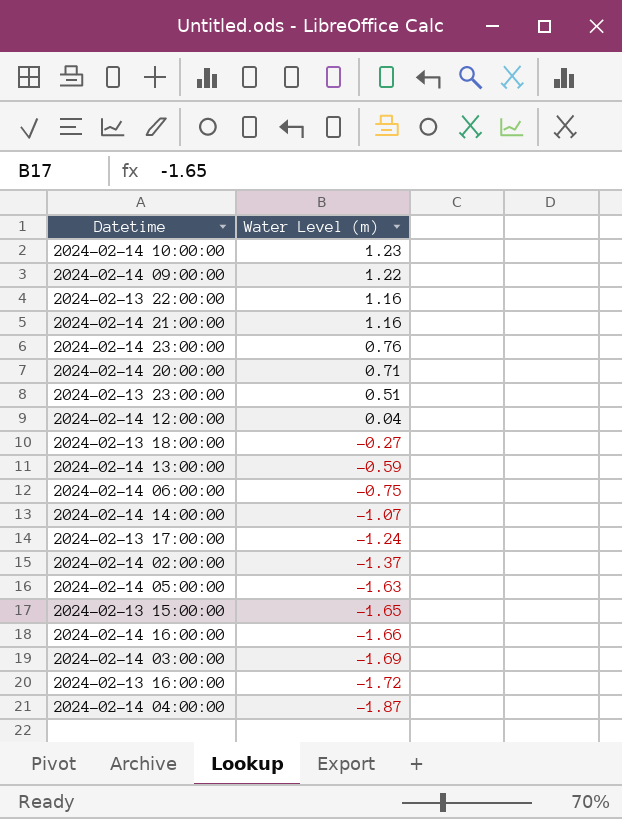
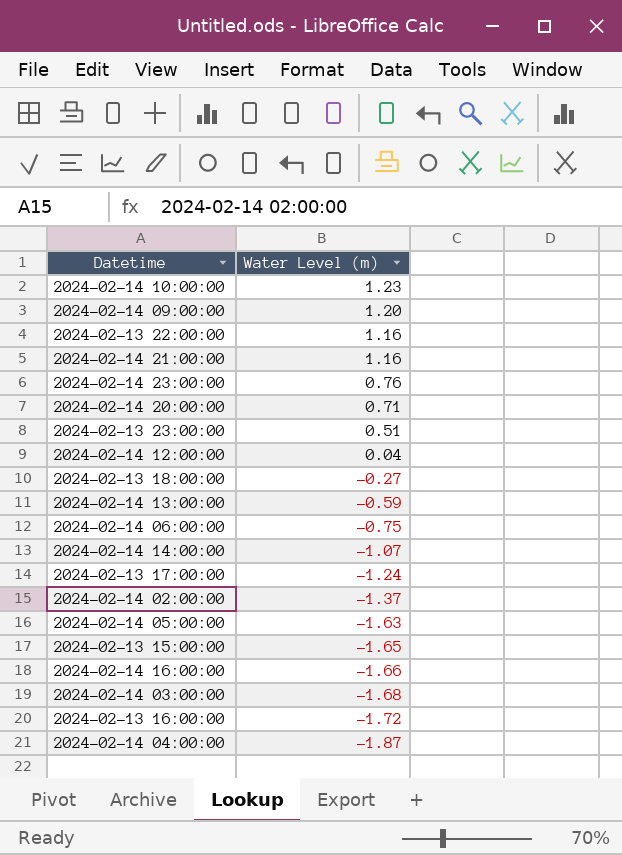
2024-02-14 09:00:00 | Water Level (m): 1.22 -> 1.20
2024-02-14 03:00:00 | Water Level (m): -1.69 -> -1.68

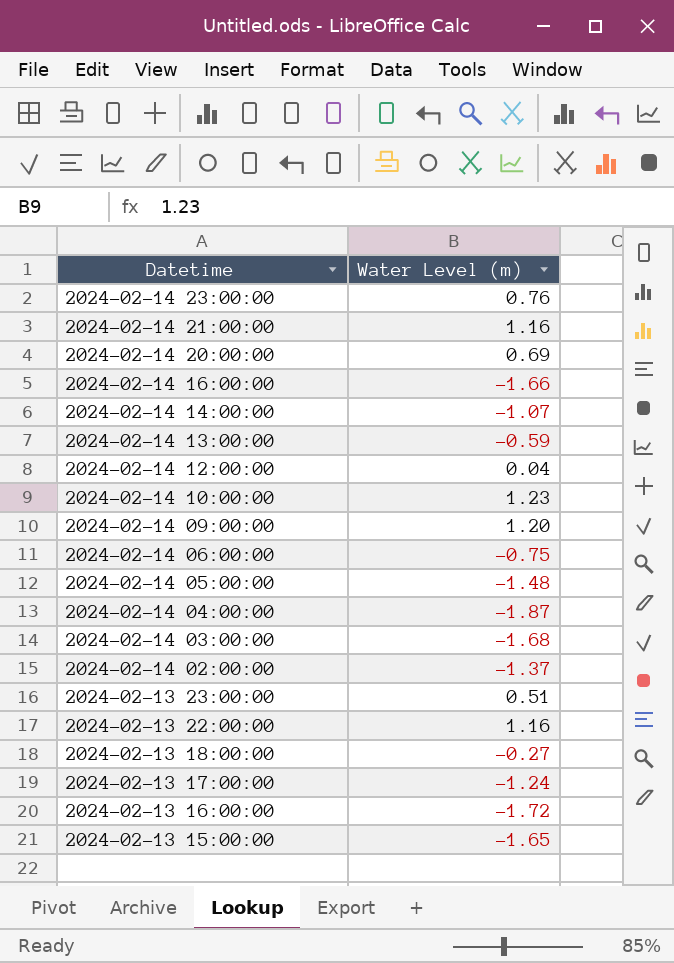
row order: Water Level (m) descending -> Datetime descending
2024-02-14 20:00:00 | Water Level (m): 0.71 -> 0.69
2024-02-14 05:00:00 | Water Level (m): -1.63 -> -1.48

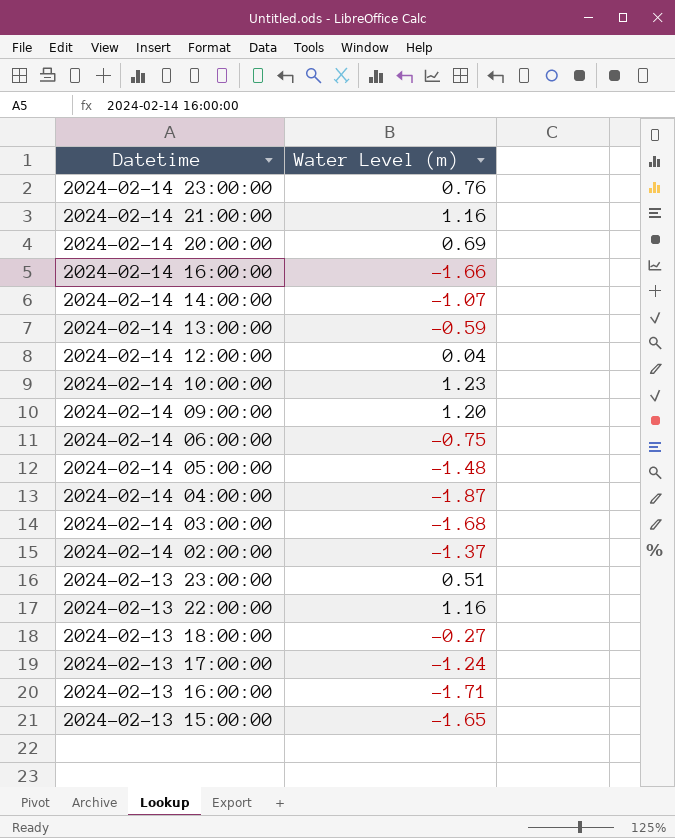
2024-02-13 16:00:00 | Water Level (m): -1.72 -> -1.71

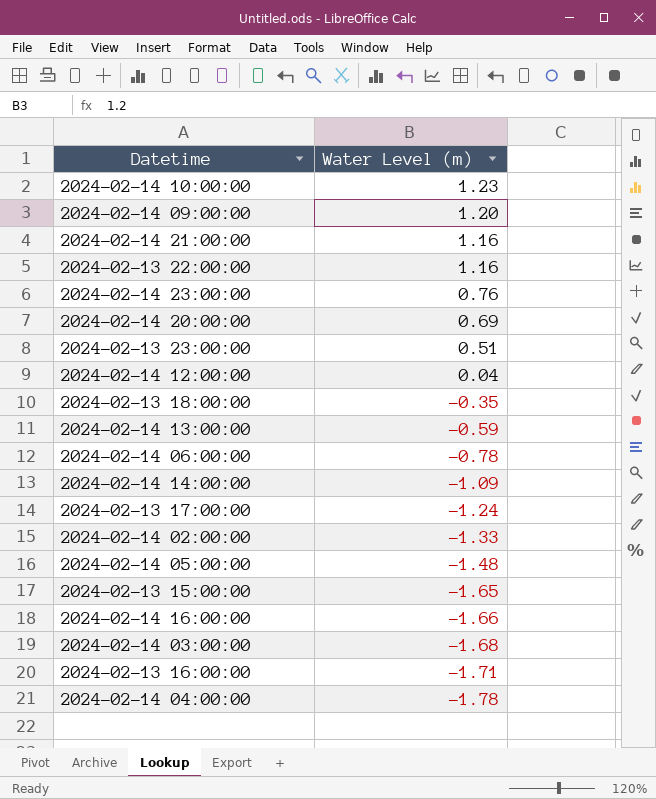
row order: Datetime descending -> Water Level (m) descending
2024-02-13 18:00:00 | Water Level (m): -0.27 -> -0.35
2024-02-14 06:00:00 | Water Level (m): -0.75 -> -0.78
2024-02-14 14:00:00 | Water Level (m): -1.07 -> -1.09
2024-02-14 02:00:00 | Water Level (m): -1.37 -> -1.33
2024-02-14 04:00:00 | Water Level (m): -1.87 -> -1.78

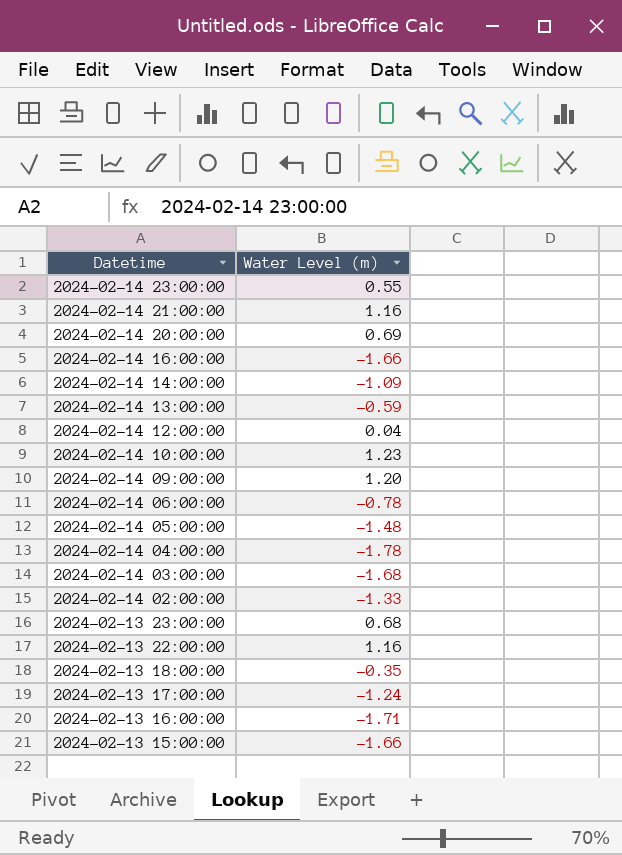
row order: Water Level (m) descending -> Datetime descending
2024-02-14 23:00:00 | Water Level (m): 0.76 -> 0.55
2024-02-13 23:00:00 | Water Level (m): 0.51 -> 0.68
2024-02-13 15:00:00 | Water Level (m): -1.65 -> -1.66

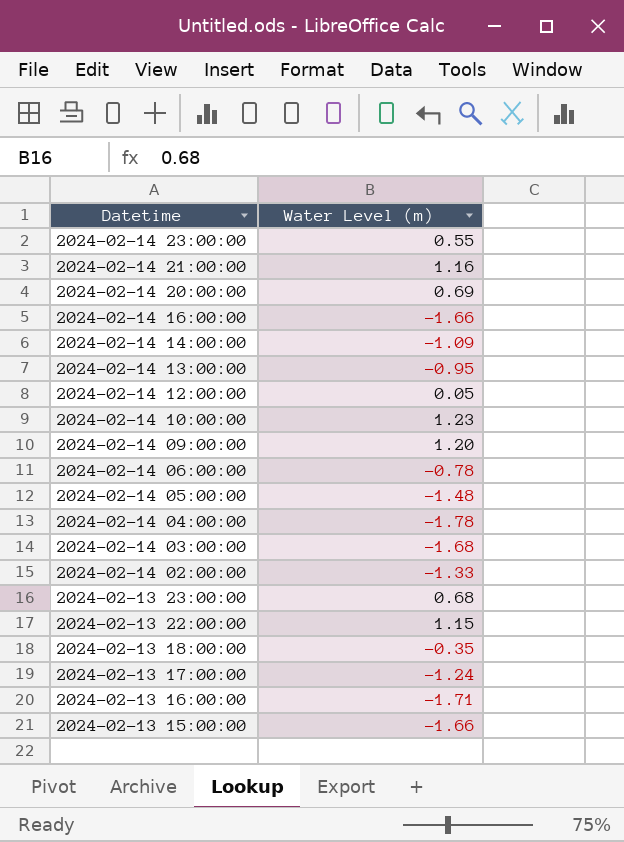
2024-02-14 13:00:00 | Water Level (m): -0.59 -> -0.95
2024-02-14 12:00:00 | Water Level (m): 0.04 -> 0.05
2024-02-13 22:00:00 | Water Level (m): 1.16 -> 1.15

